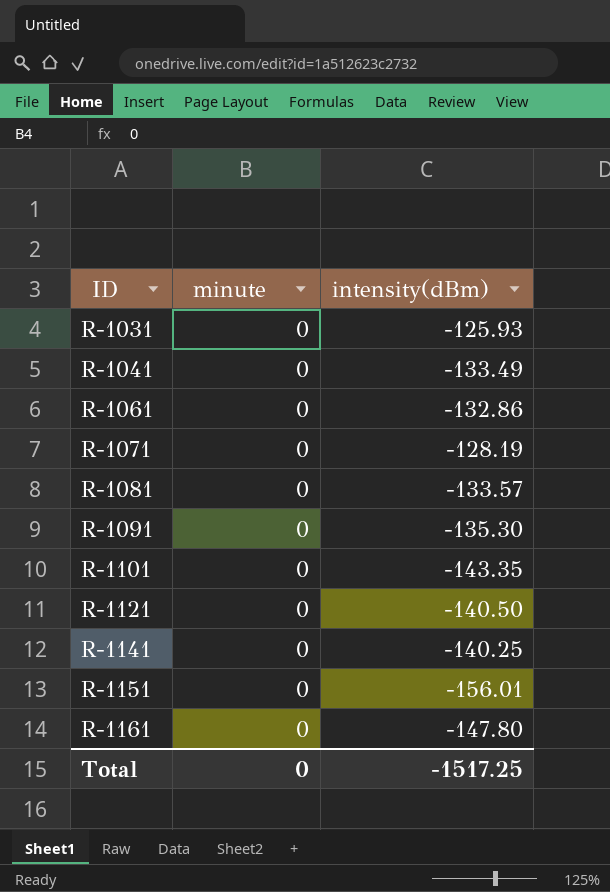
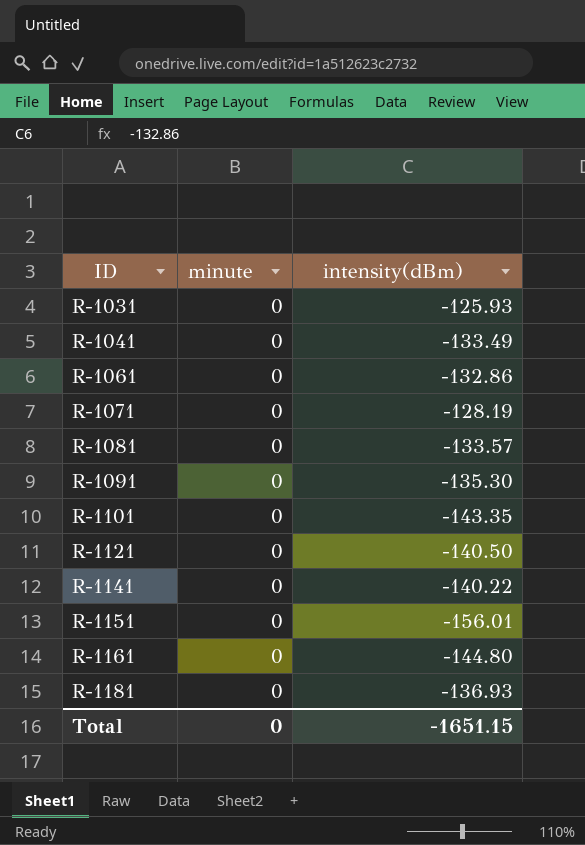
R-1141 | intensity(dBm): -140.25 -> -140.22
R-1161 | intensity(dBm): -147.80 -> -144.80
row R-1181: none -> 0 | -136.93
Total | intensity(dBm): -1517.25 -> -1651.15

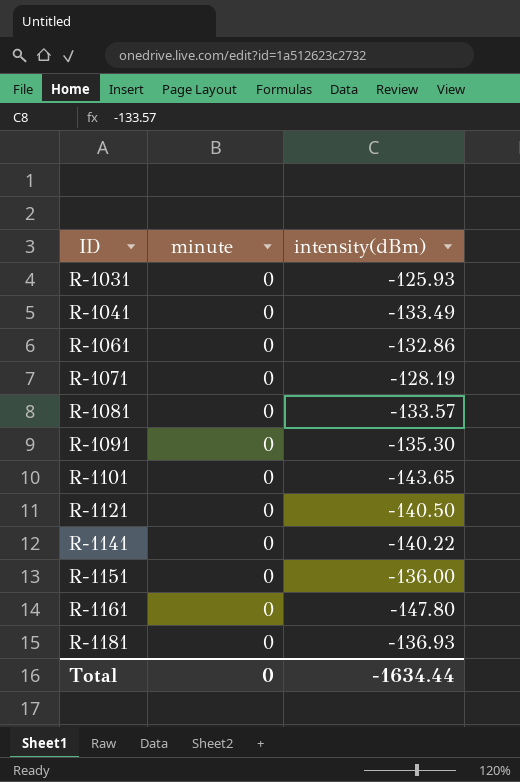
R-1101 | intensity(dBm): -143.35 -> -143.65
R-1151 | intensity(dBm): -156.01 -> -136.00
R-1161 | intensity(dBm): -144.80 -> -147.80
Total | intensity(dBm): -1651.15 -> -1634.44

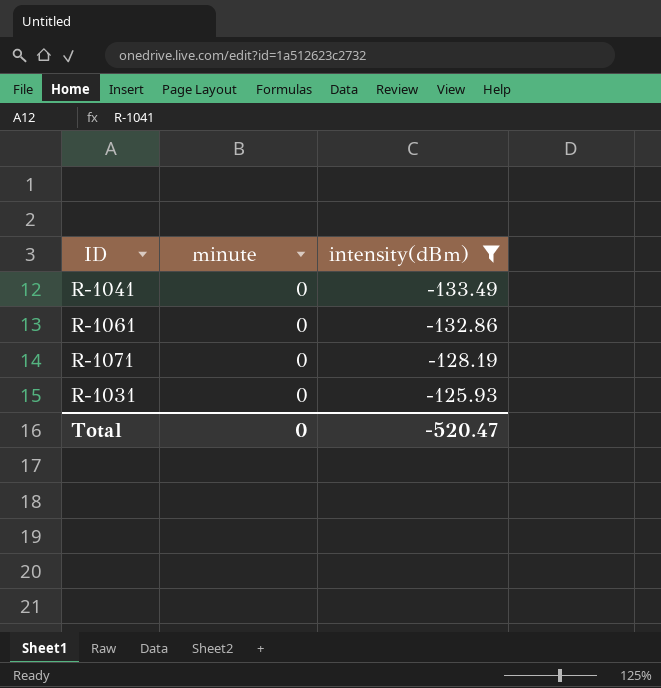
filter: none -> intensity(dBm) >= -133.49
row order: ID ascending -> intensity(dBm) ascending
Total | intensity(dBm): -1634.44 -> -520.47

